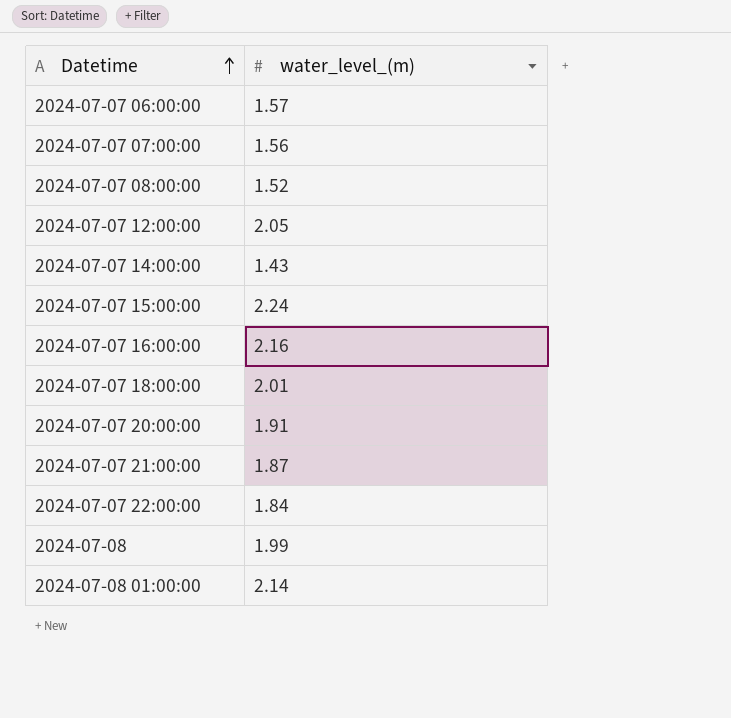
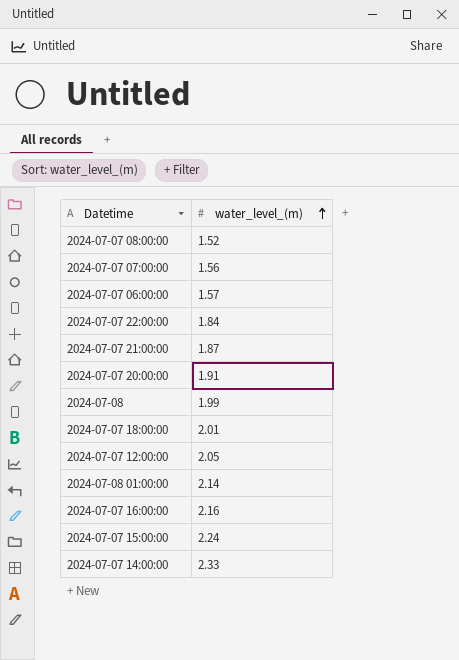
row order: Datetime ascending -> water_level_(m) ascending
2024-07-07 14:00:00 | water_level_(m): 1.43 -> 2.33

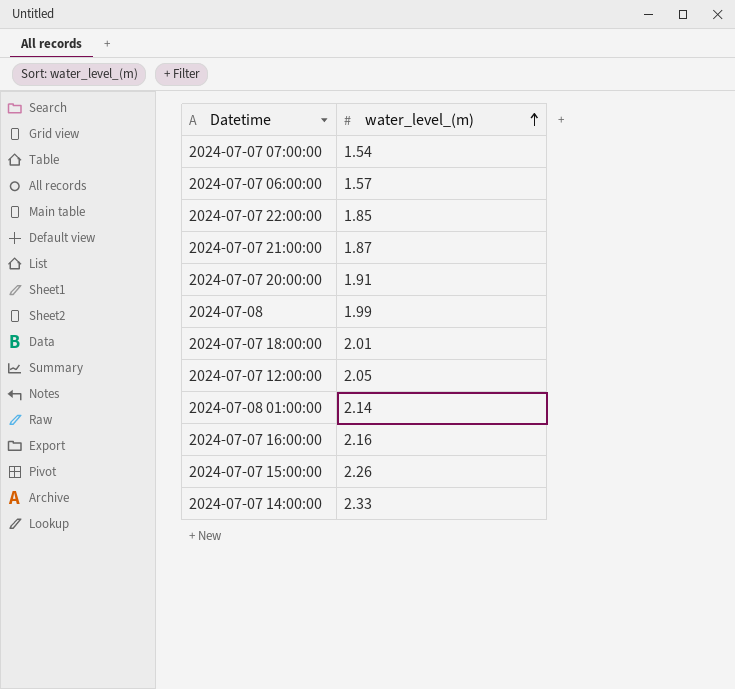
row 2024-07-07 08:00:00: 1.52 -> none
2024-07-07 07:00:00 | water_level_(m): 1.56 -> 1.54
2024-07-07 22:00:00 | water_level_(m): 1.84 -> 1.85
2024-07-07 15:00:00 | water_level_(m): 2.24 -> 2.26

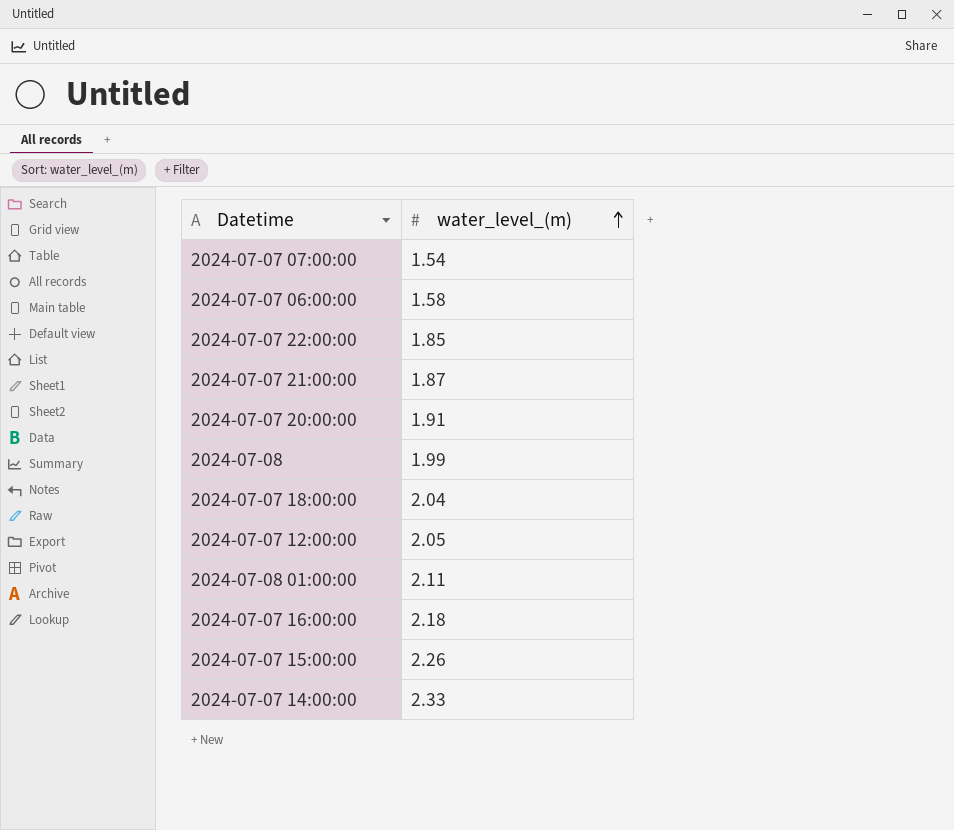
2024-07-07 06:00:00 | water_level_(m): 1.57 -> 1.58
2024-07-07 18:00:00 | water_level_(m): 2.01 -> 2.04
2024-07-08 01:00:00 | water_level_(m): 2.14 -> 2.11
2024-07-07 16:00:00 | water_level_(m): 2.16 -> 2.18

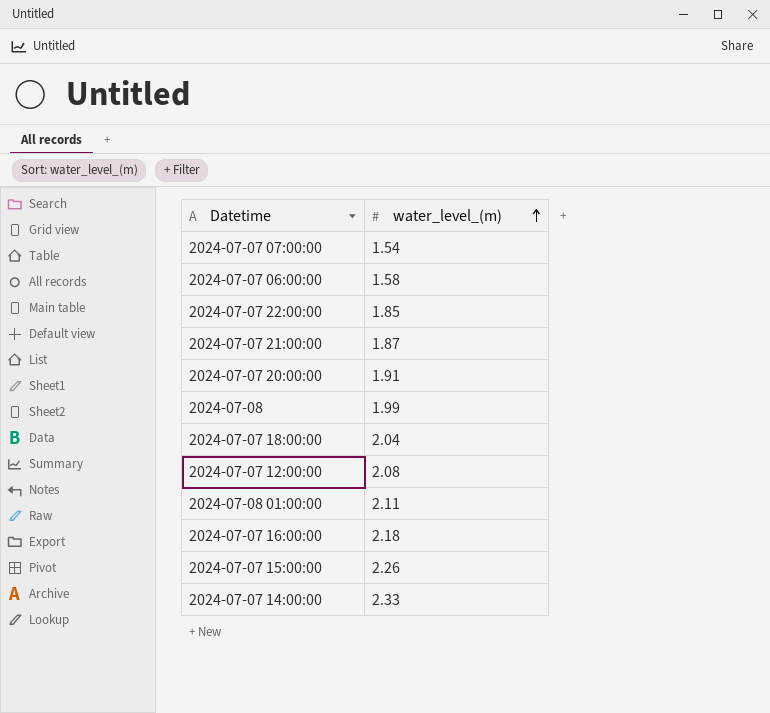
2024-07-07 12:00:00 | water_level_(m): 2.05 -> 2.08

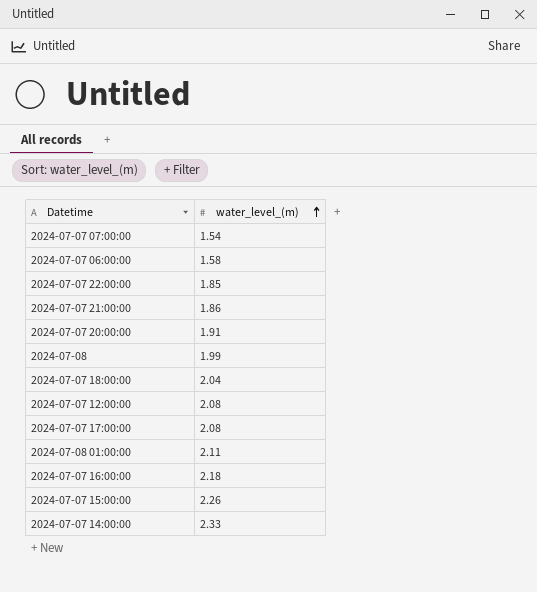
2024-07-07 21:00:00 | water_level_(m): 1.87 -> 1.86
row 2024-07-07 17:00:00: none -> 2.08

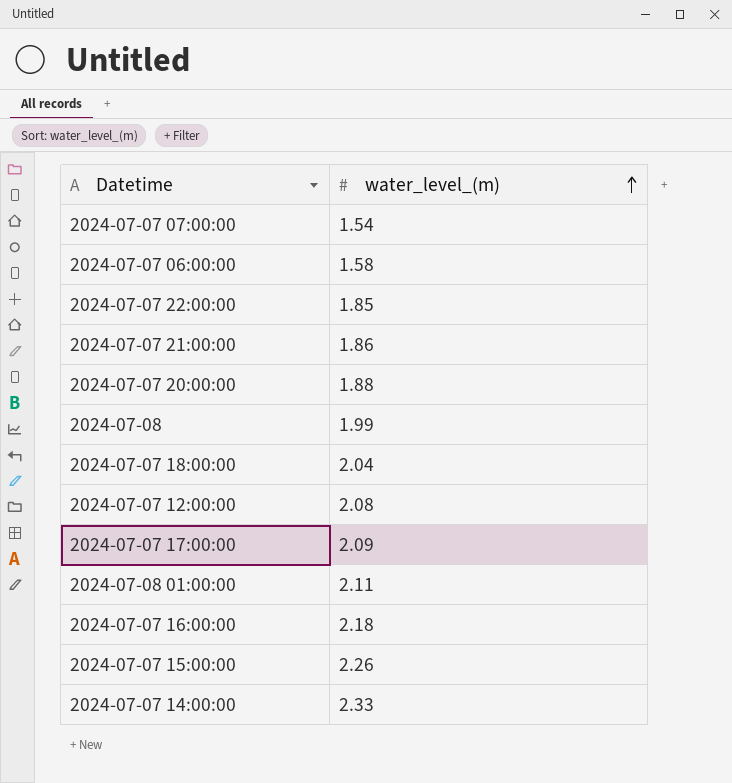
2024-07-07 20:00:00 | water_level_(m): 1.91 -> 1.88
2024-07-07 17:00:00 | water_level_(m): 2.08 -> 2.09

